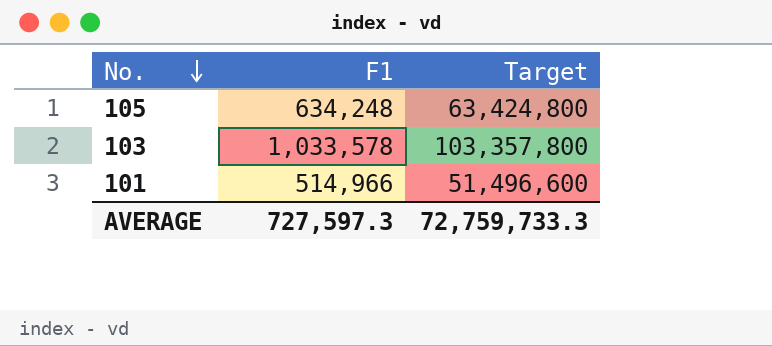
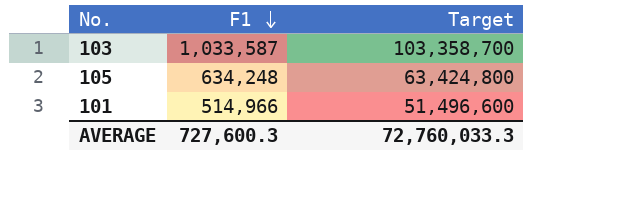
row order: No. descending -> F1 descending
103 | F1: 1,033,578 -> 1,033,587
103 | Target: 103,357,800 -> 103,358,700
AVERAGE | F1: 727,597.3 -> 727,600.3
AVERAGE | Target: 72,759,733.3 -> 72,760,033.3

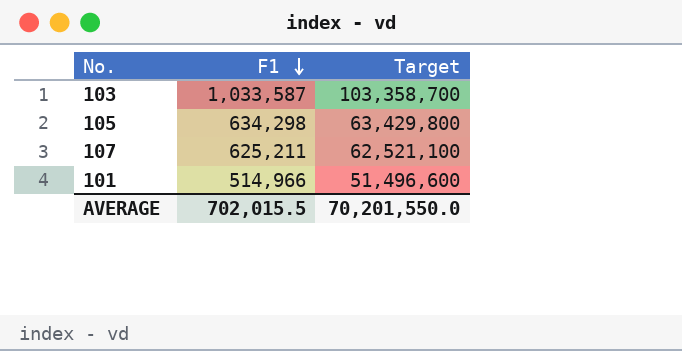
105 | F1: 634,248 -> 634,298
105 | Target: 63,424,800 -> 63,429,800
row 107: none -> 625,211 | 62,521,100
AVERAGE | F1: 727,600.3 -> 702,015.5
AVERAGE | Target: 72,760,033.3 -> 70,201,550.0

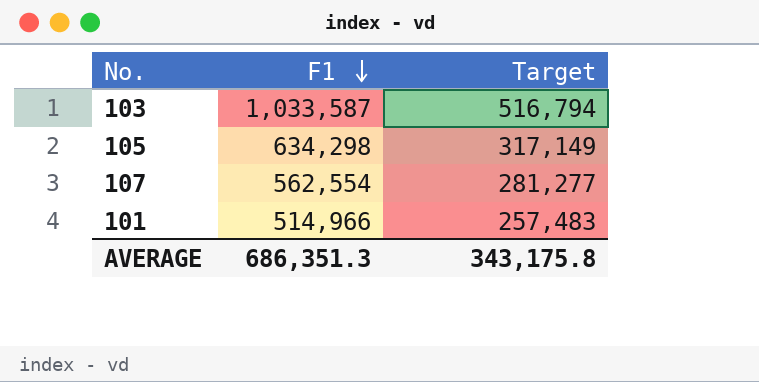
column Target | formula: [F1] * 100 -> [F1] * 0.5
107 | F1: 625,211 -> 562,554
AVERAGE | F1: 702,015.5 -> 686,351.3
AVERAGE | Target: 70,201,550.0 -> 343,175.8

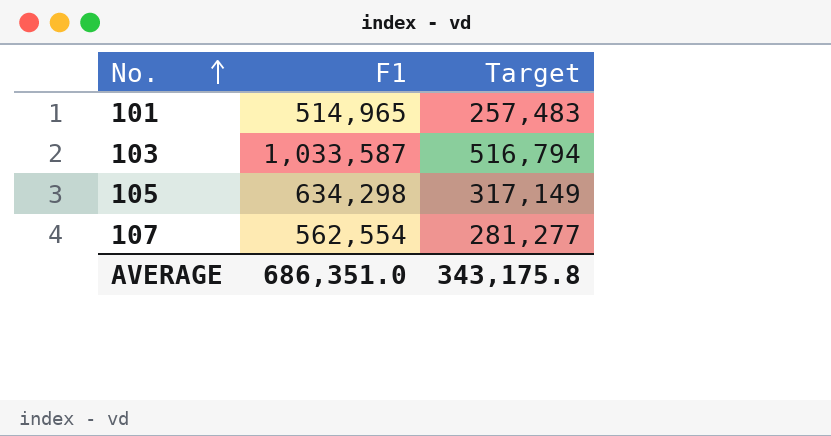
row order: F1 descending -> No. ascending
101 | F1: 514,966 -> 514,965
AVERAGE | F1: 686,351.3 -> 686,351.0

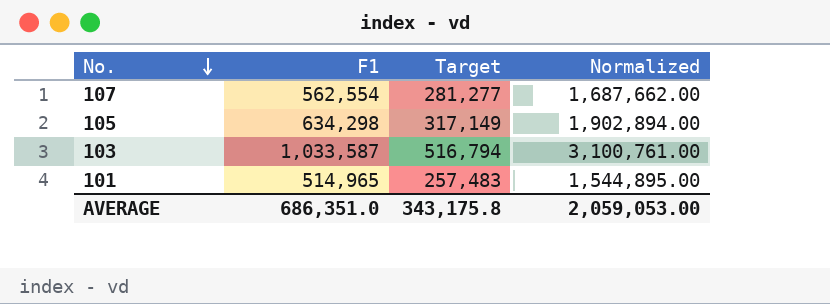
row order: No. ascending -> No. descending
column Normalized | formula: none -> [F1] * 3

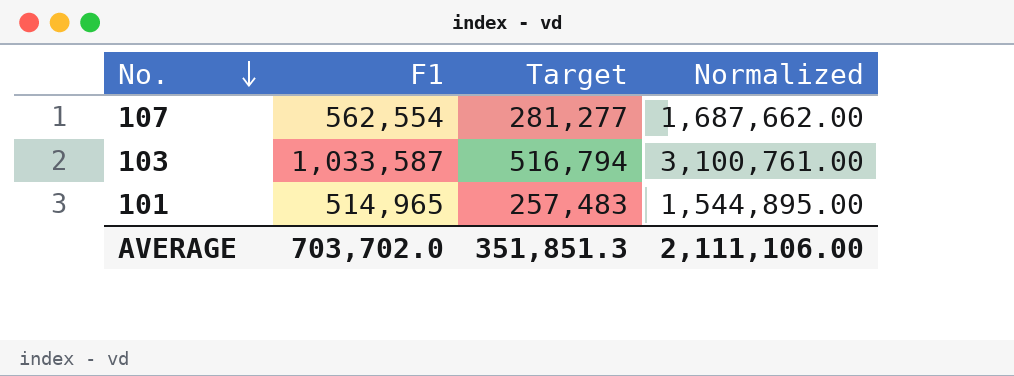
row 105: 634,298 | 317,149 | 1,902,894.00 -> none
AVERAGE | F1: 686,351.0 -> 703,702.0
AVERAGE | Target: 343,175.8 -> 351,851.3
AVERAGE | Normalized: 2,059,053.00 -> 2,111,106.00

